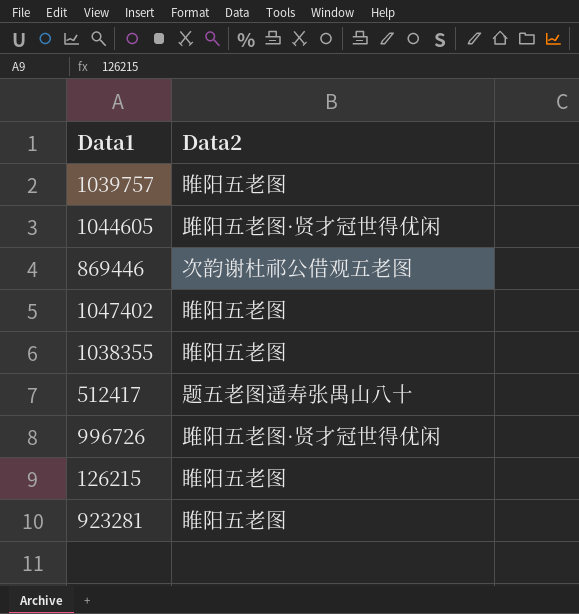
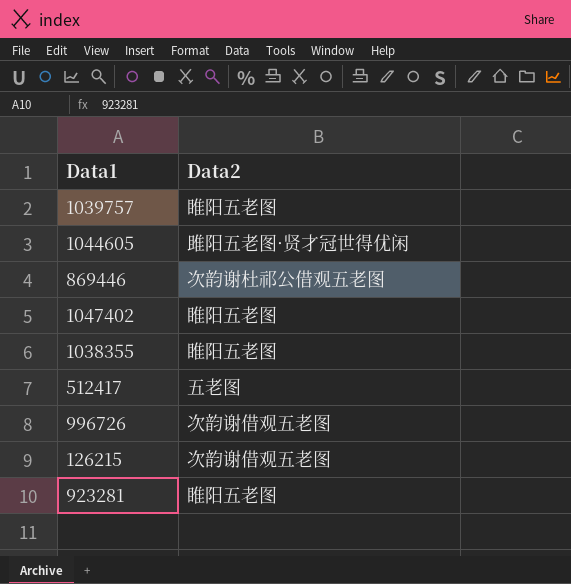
512417 | Data2: 题五老图遥寿张禺山八十 -> 五老图
996726 | Data2: 雎阳五老图·贤才冠世得优闲 -> 次韵谢借观五老图
126215 | Data2: 睢阳五老图 -> 次韵谢借观五老图

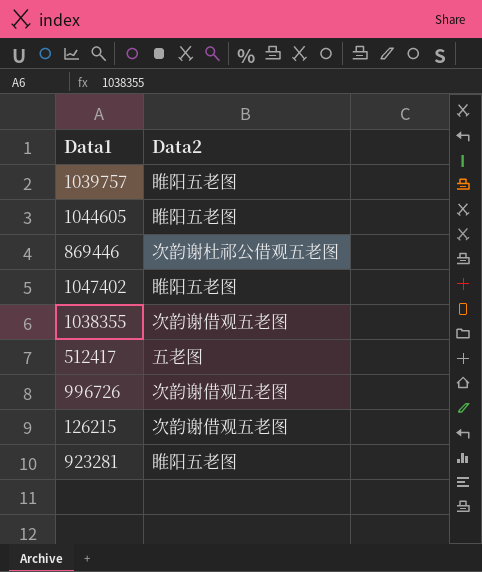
1044605 | Data2: 雎阳五老图·贤才冠世得优闲 -> 睢阳五老图
1038355 | Data2: 睢阳五老图 -> 次韵谢借观五老图

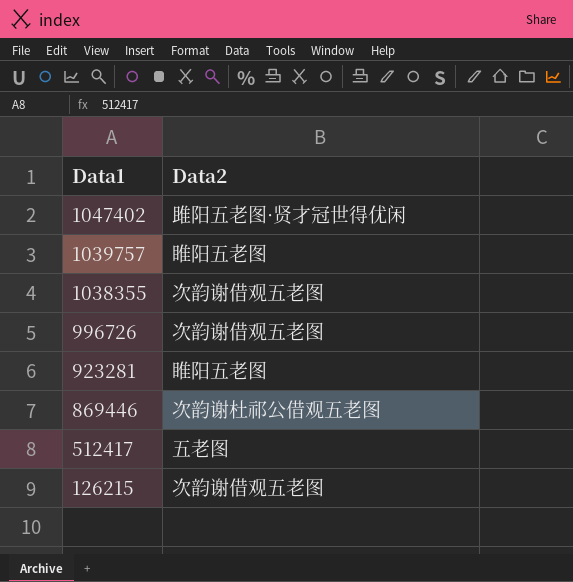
row order: none -> Data1 descending
row 1044605: 睢阳五老图 -> none
1047402 | Data2: 睢阳五老图 -> 雎阳五老图·贤才冠世得优闲

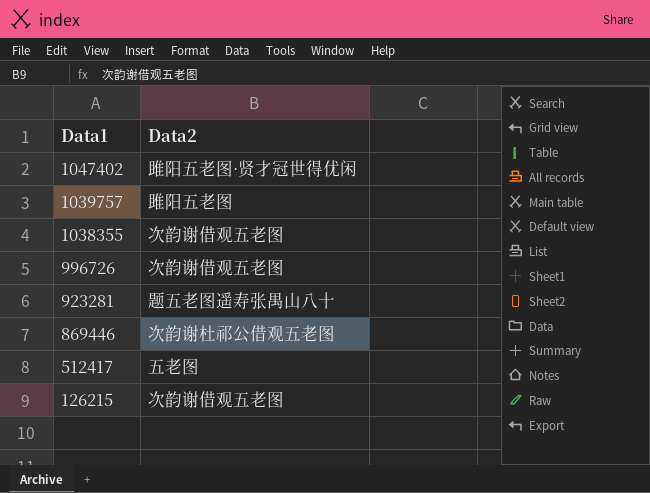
1039757 | Data2: 睢阳五老图 -> 雎阳五老图
923281 | Data2: 睢阳五老图 -> 题五老图遥寿张禺山八十

